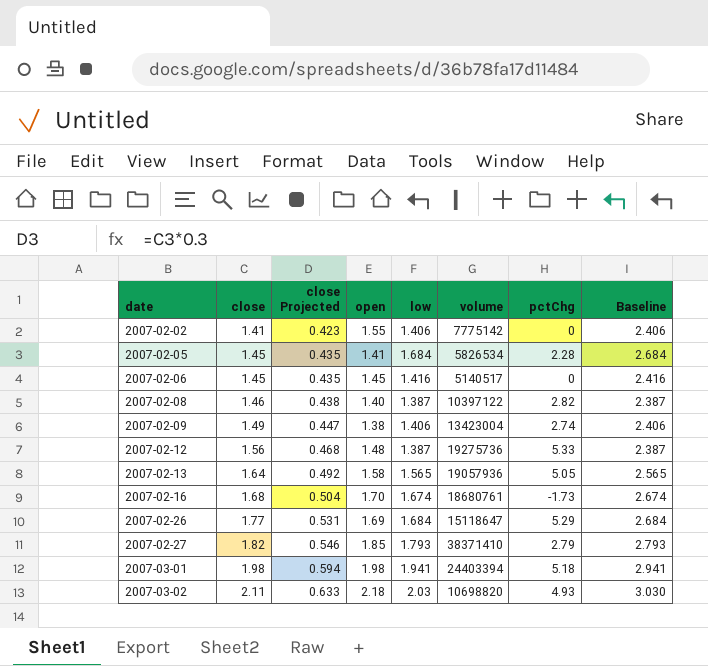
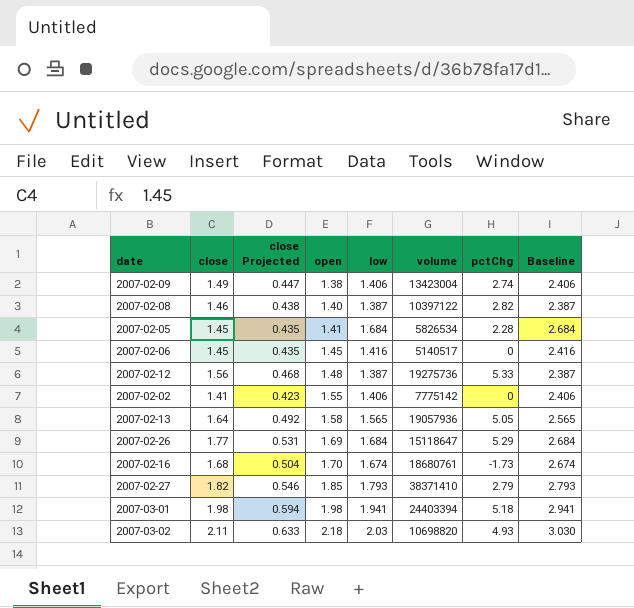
row order: date ascending -> open ascending

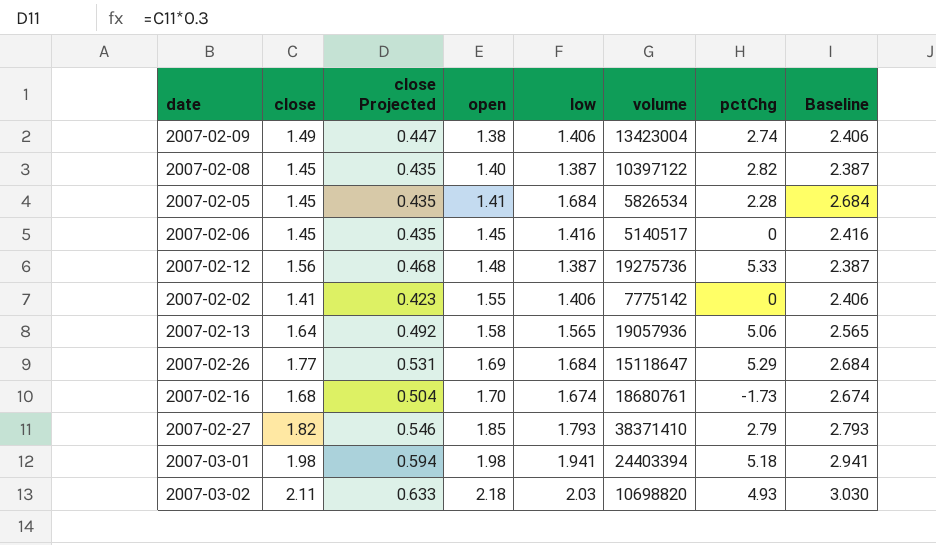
2007-02-08 | close: 1.46 -> 1.45
2007-02-08 | close Projected: 0.438 -> 0.435
2007-02-13 | pctChg: 5.05 -> 5.06

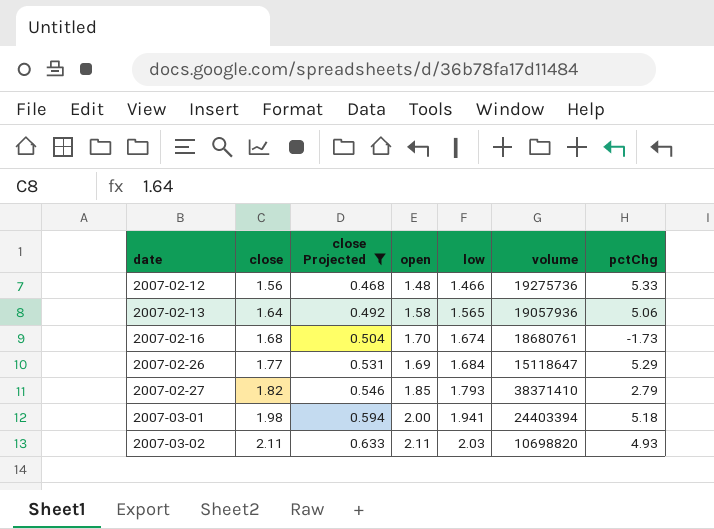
filter: none -> close Projected >= 0.468
row order: open ascending -> date ascending
column Baseline | formula: [low] + 1 -> none
2007-02-12 | low: 1.387 -> 1.466
2007-03-01 | open: 1.98 -> 2.00
2007-03-02 | open: 2.18 -> 2.11

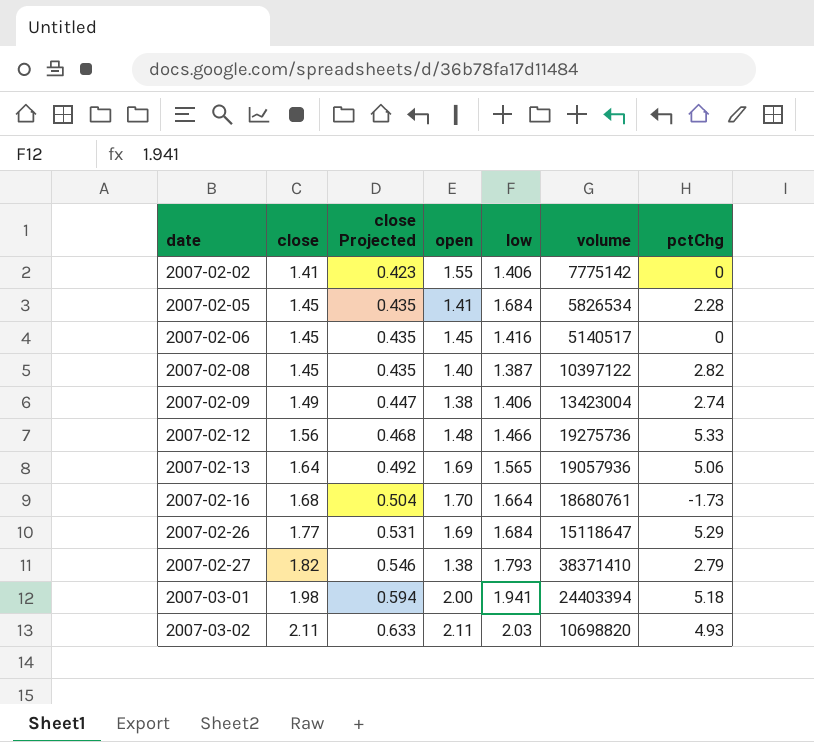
filter: close Projected >= 0.468 -> none
2007-02-13 | open: 1.58 -> 1.69
2007-02-16 | low: 1.674 -> 1.664
2007-02-27 | open: 1.85 -> 1.38

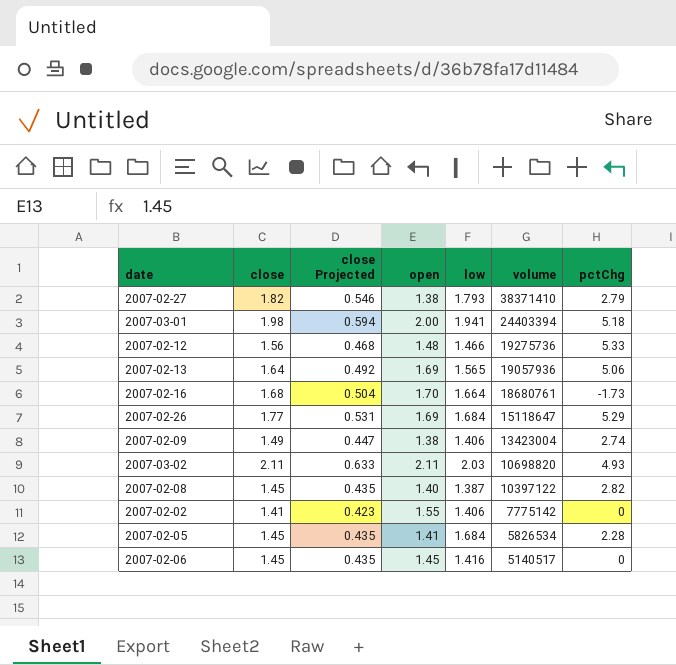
row order: date ascending -> volume descending

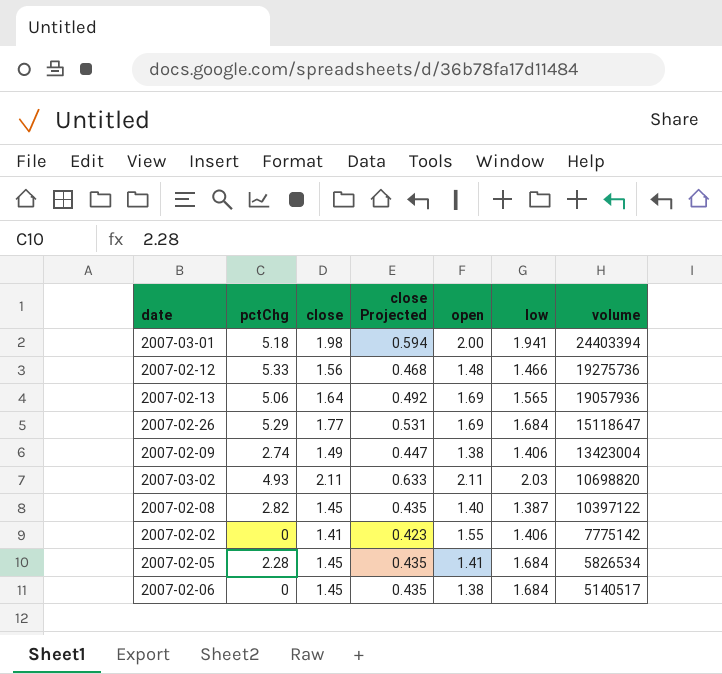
column pctChg | position: 7 -> 2
row 2007-02-27: 1.82 | 0.546 | 1.38 | 1.793 | 38371410 | 2.79 -> none
row 2007-02-16: 1.68 | 0.504 | 1.70 | 1.664 | 18680761 | -1.73 -> none
2007-02-06 | open: 1.45 -> 1.38
2007-02-06 | low: 1.416 -> 1.684

